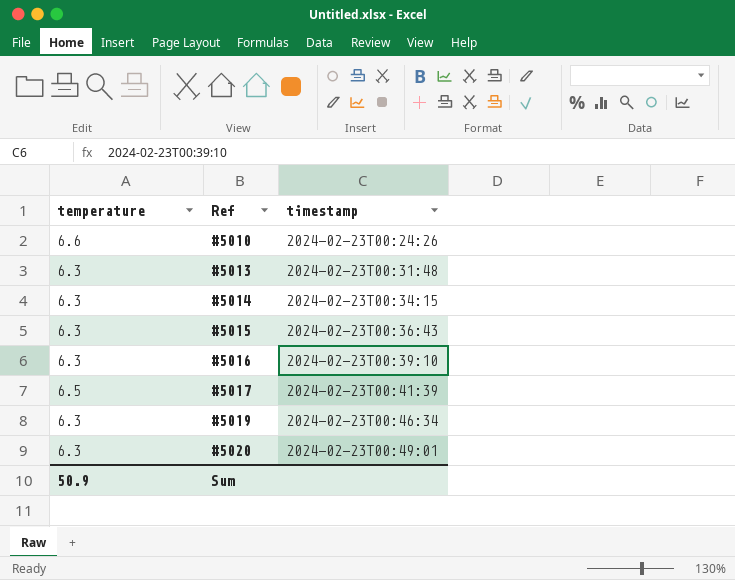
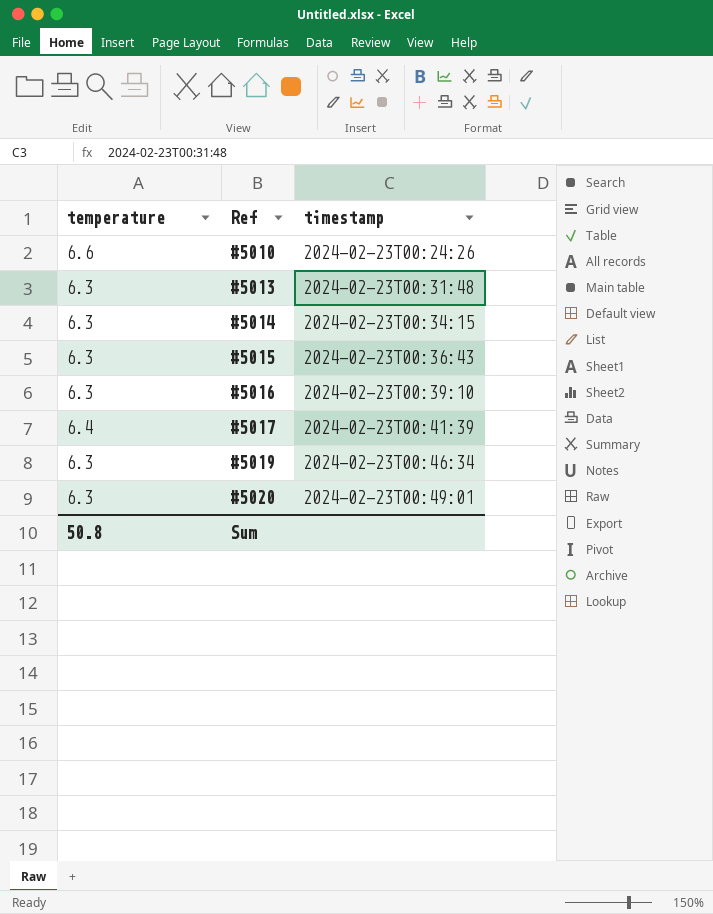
#5017 | temperature: 6.5 -> 6.4
Sum | temperature: 50.9 -> 50.8

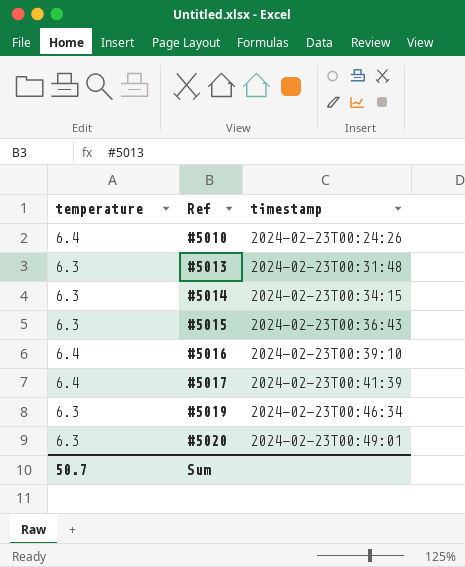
#5010 | temperature: 6.6 -> 6.4
#5016 | temperature: 6.3 -> 6.4
Sum | temperature: 50.8 -> 50.7

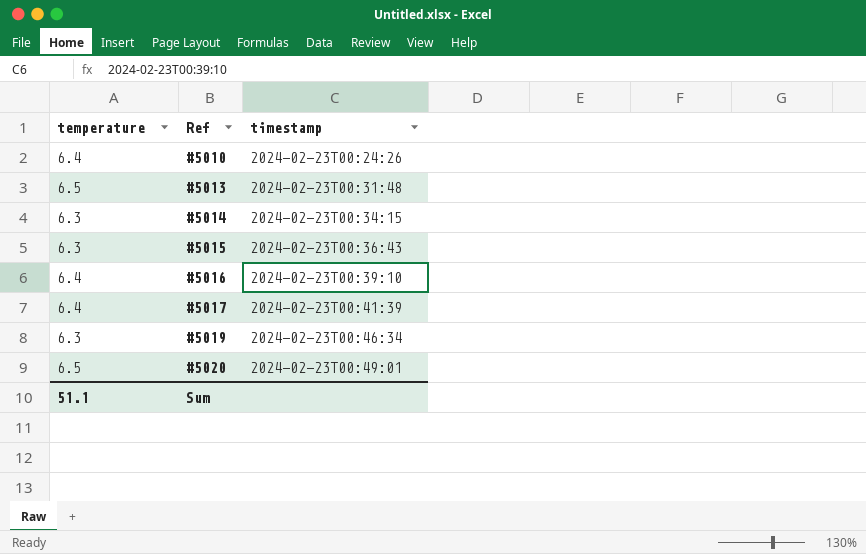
#5013 | temperature: 6.3 -> 6.5
#5020 | temperature: 6.3 -> 6.5
Sum | temperature: 50.7 -> 51.1

